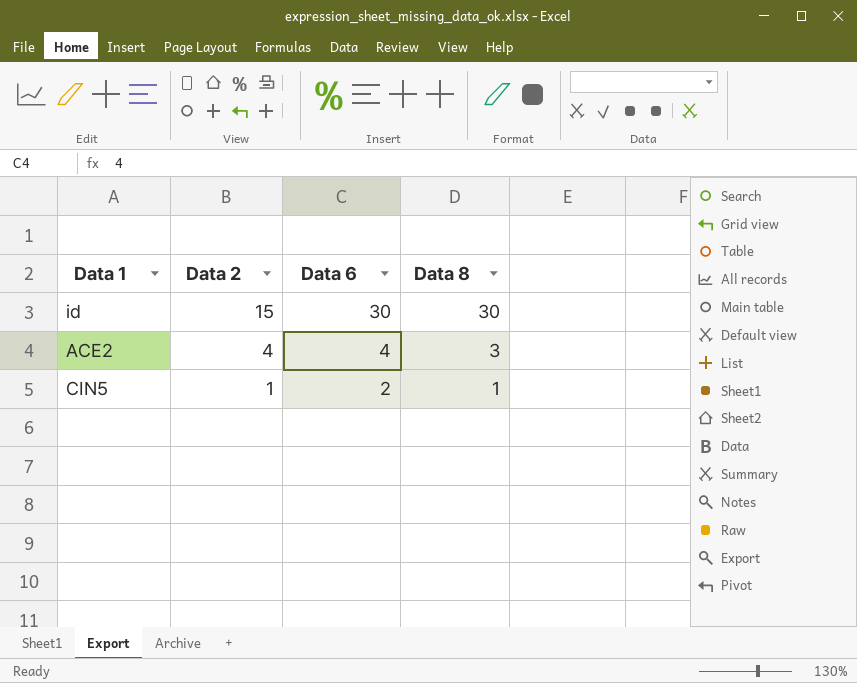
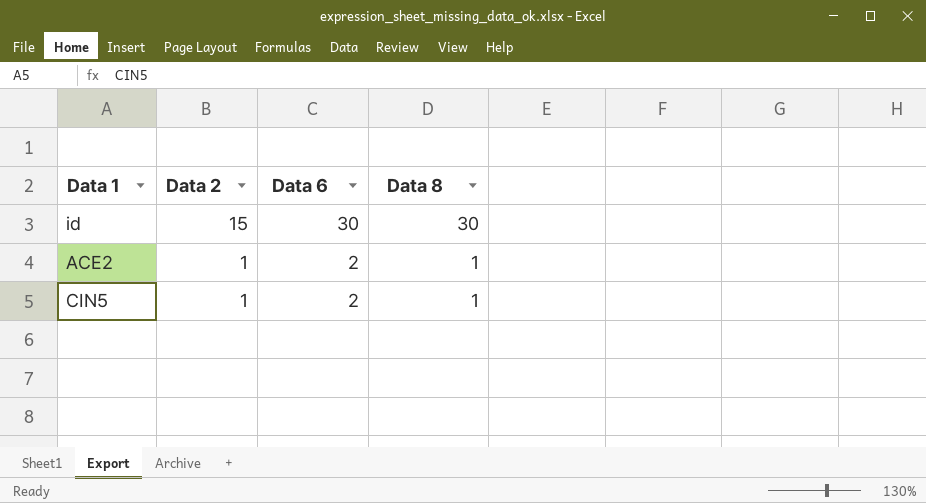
ACE2 | Data 2: 4 -> 1
ACE2 | Data 6: 4 -> 2
ACE2 | Data 8: 3 -> 1

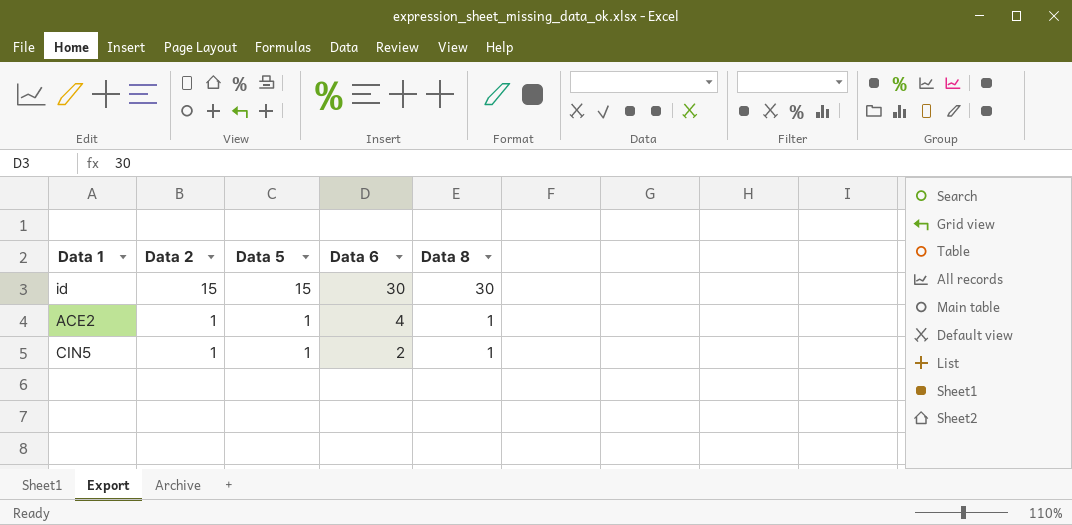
column Data 5 | position: none -> 3
ACE2 | Data 6: 2 -> 4

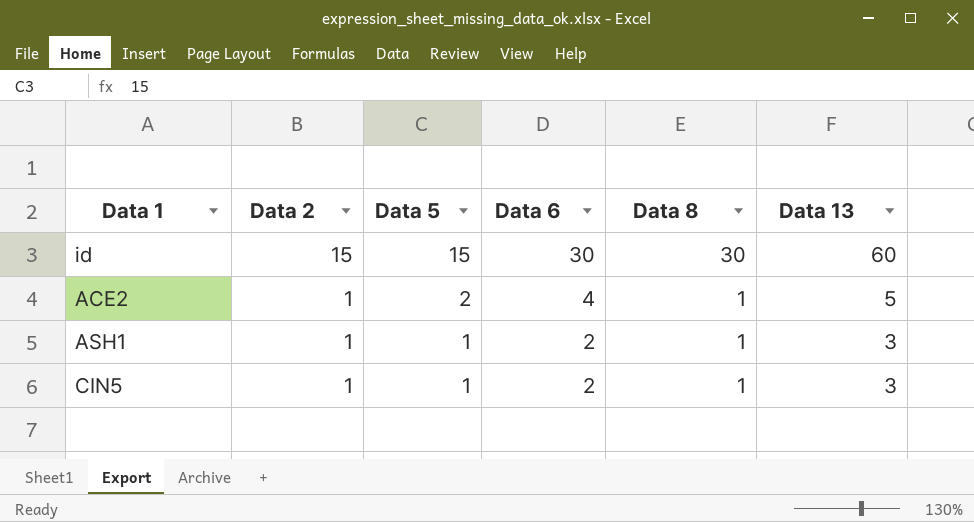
column Data 13 | formula: none -> [Data 6] + [Data 8]
ACE2 | Data 5: 1 -> 2
row ASH1: none -> 1 | 1 | 2 | 1 | 3

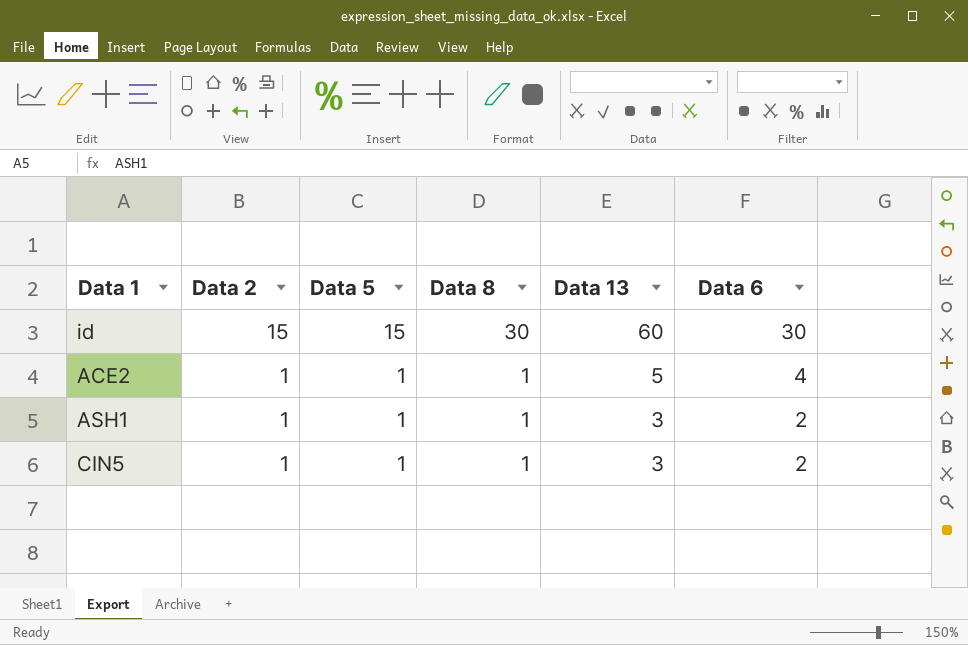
column Data 6 | position: 4 -> 6
ACE2 | Data 5: 2 -> 1

